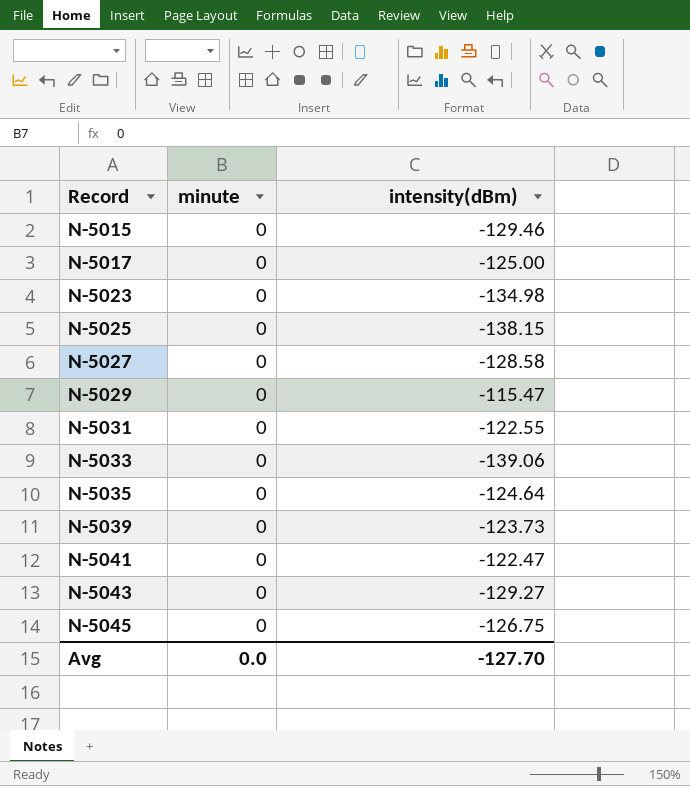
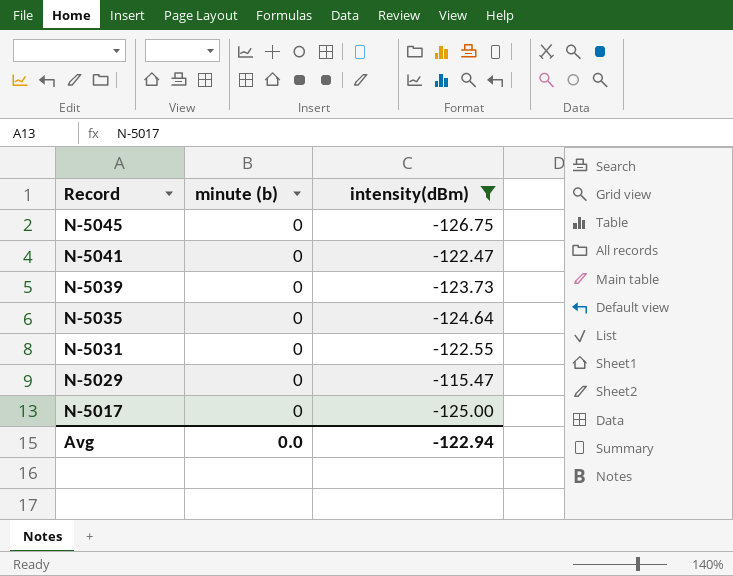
filter: none -> intensity(dBm) >= -126.75
row order: Record ascending -> Record descending
column name: minute -> minute (b)
Avg | intensity(dBm): -127.70 -> -122.94

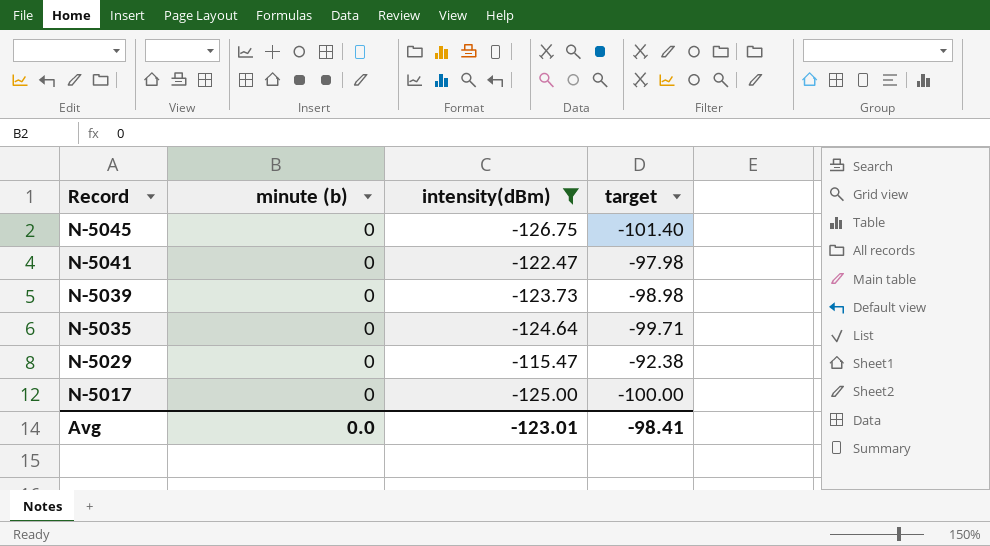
column target | formula: none -> [intensity(dBm)] * 0.8
row N-5031: 0 | -122.55 -> none
Avg | intensity(dBm): -122.94 -> -123.01

